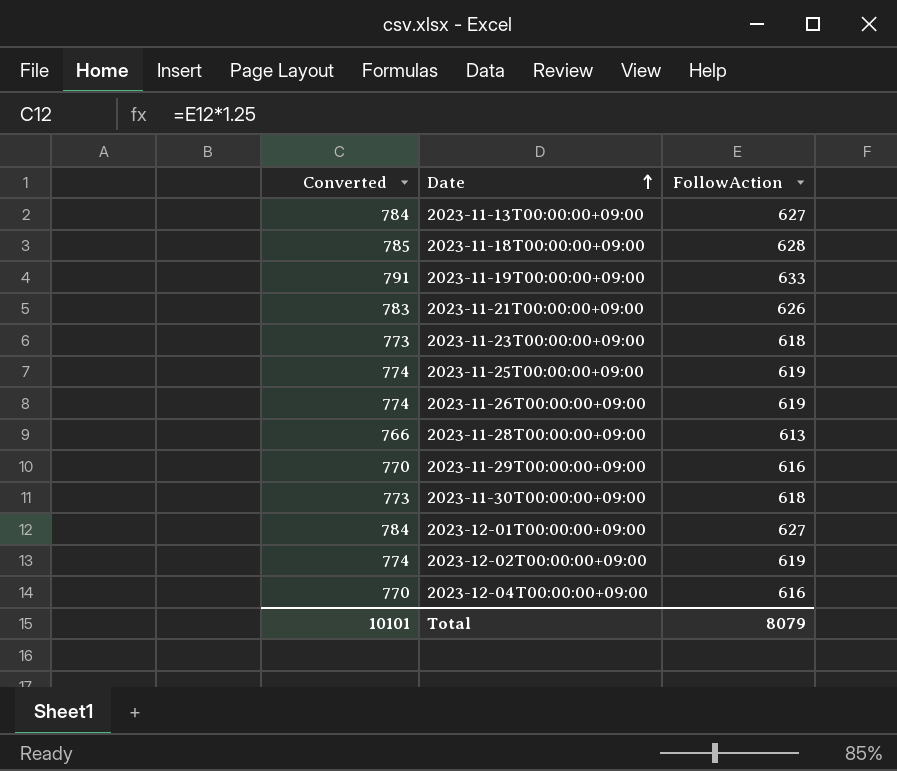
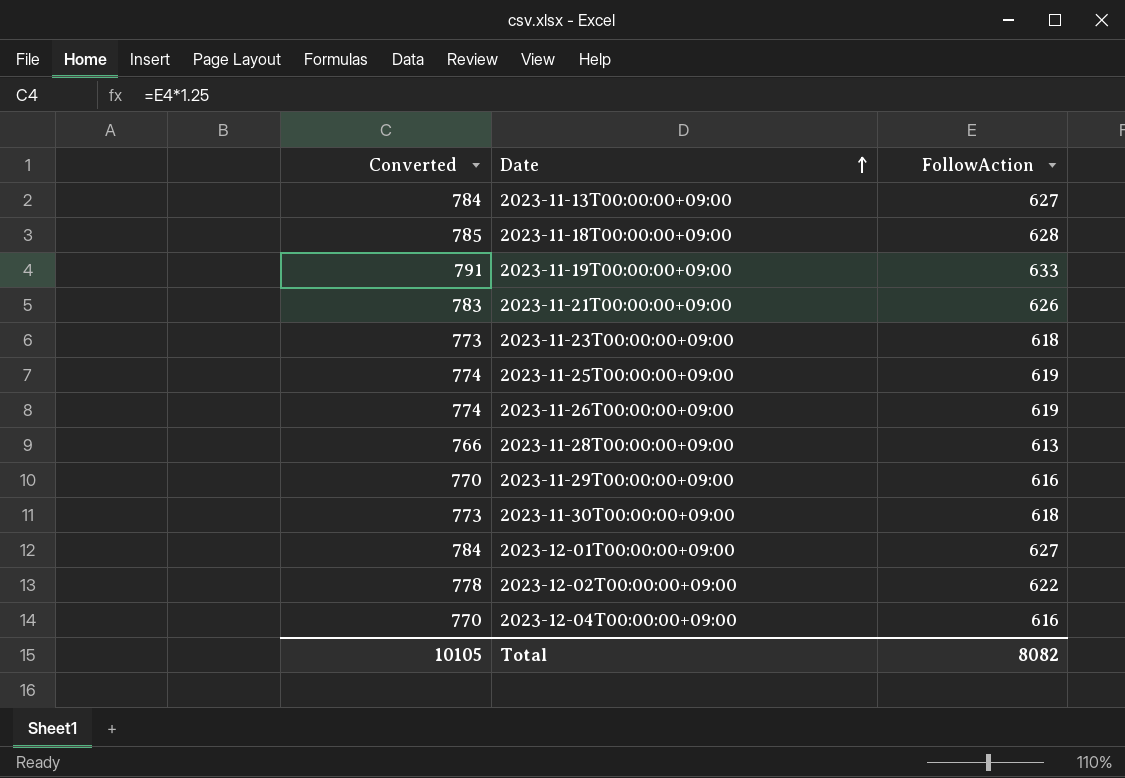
2023-12-02T00:00:00+09:00 | Converted: 774 -> 778
2023-12-02T00:00:00+09:00 | FollowAction: 619 -> 622
Total | Converted: 10101 -> 10105
Total | FollowAction: 8079 -> 8082

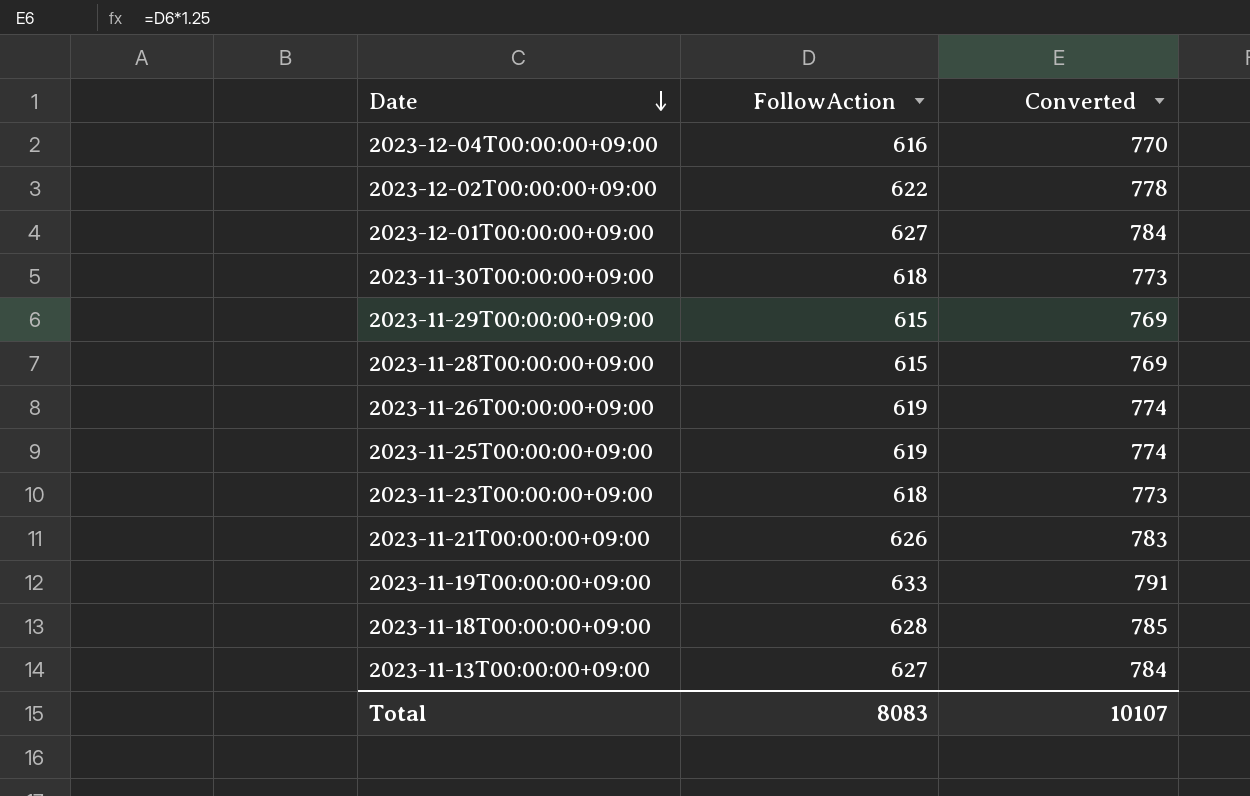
row order: Date ascending -> Date descending
column Converted | position: 1 -> 3
2023-11-29T00:00:00+09:00 | FollowAction: 616 -> 615
2023-11-29T00:00:00+09:00 | Converted: 770 -> 769
2023-11-28T00:00:00+09:00 | FollowAction: 613 -> 615
2023-11-28T00:00:00+09:00 | Converted: 766 -> 769
Total | FollowAction: 8082 -> 8083
Total | Converted: 10105 -> 10107

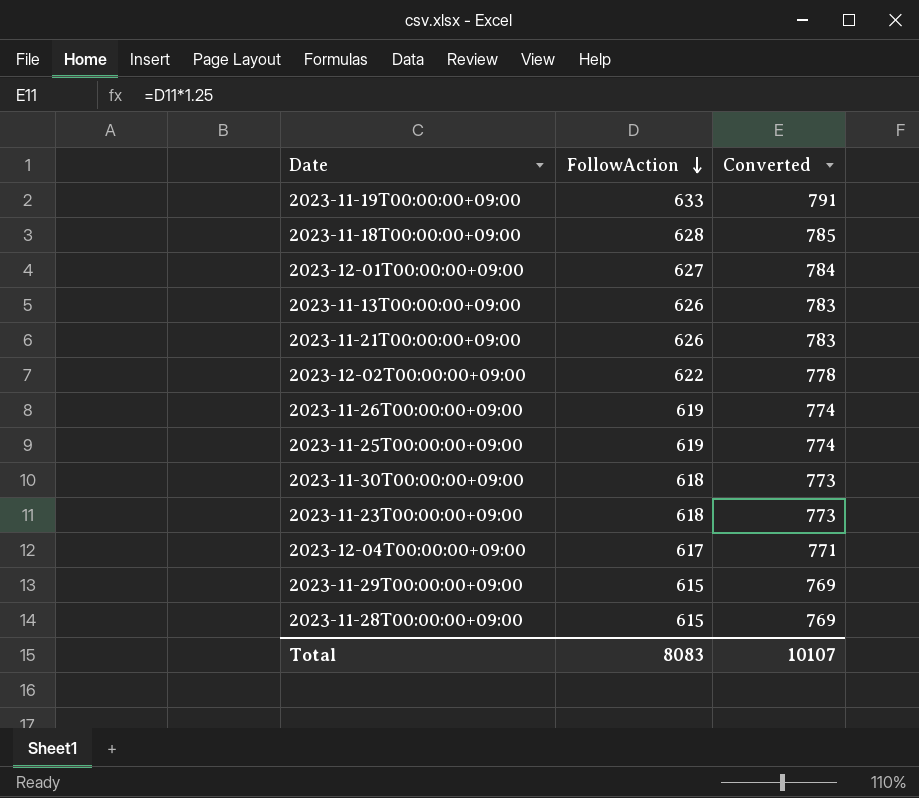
row order: Date descending -> FollowAction descending
2023-11-13T00:00:00+09:00 | FollowAction: 627 -> 626
2023-11-13T00:00:00+09:00 | Converted: 784 -> 783
2023-12-04T00:00:00+09:00 | FollowAction: 616 -> 617
2023-12-04T00:00:00+09:00 | Converted: 770 -> 771

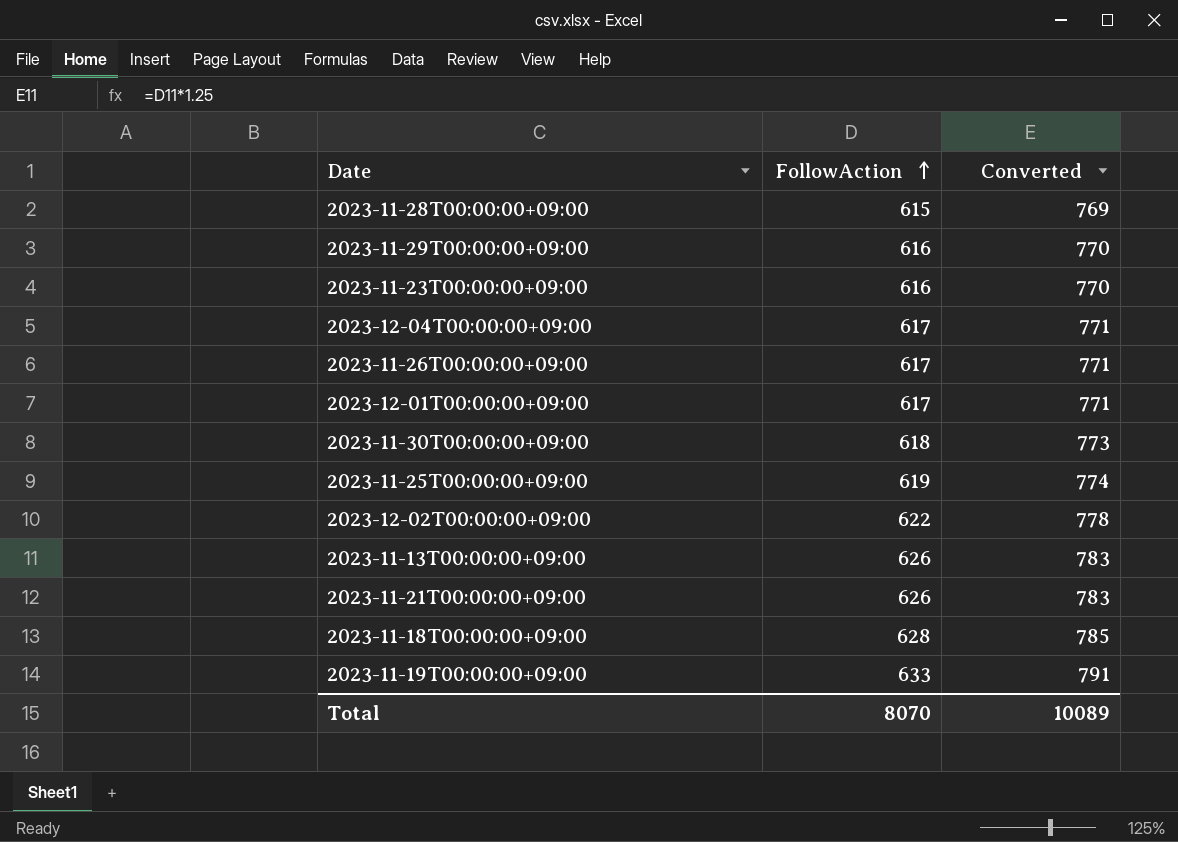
row order: FollowAction descending -> FollowAction ascending
2023-11-29T00:00:00+09:00 | FollowAction: 615 -> 616
2023-11-29T00:00:00+09:00 | Converted: 769 -> 770
2023-11-23T00:00:00+09:00 | FollowAction: 618 -> 616
2023-11-23T00:00:00+09:00 | Converted: 773 -> 770
2023-11-26T00:00:00+09:00 | FollowAction: 619 -> 617
2023-11-26T00:00:00+09:00 | Converted: 774 -> 771
2023-12-01T00:00:00+09:00 | FollowAction: 627 -> 617
2023-12-01T00:00:00+09:00 | Converted: 784 -> 771
Total | FollowAction: 8083 -> 8070
Total | Converted: 10107 -> 10089

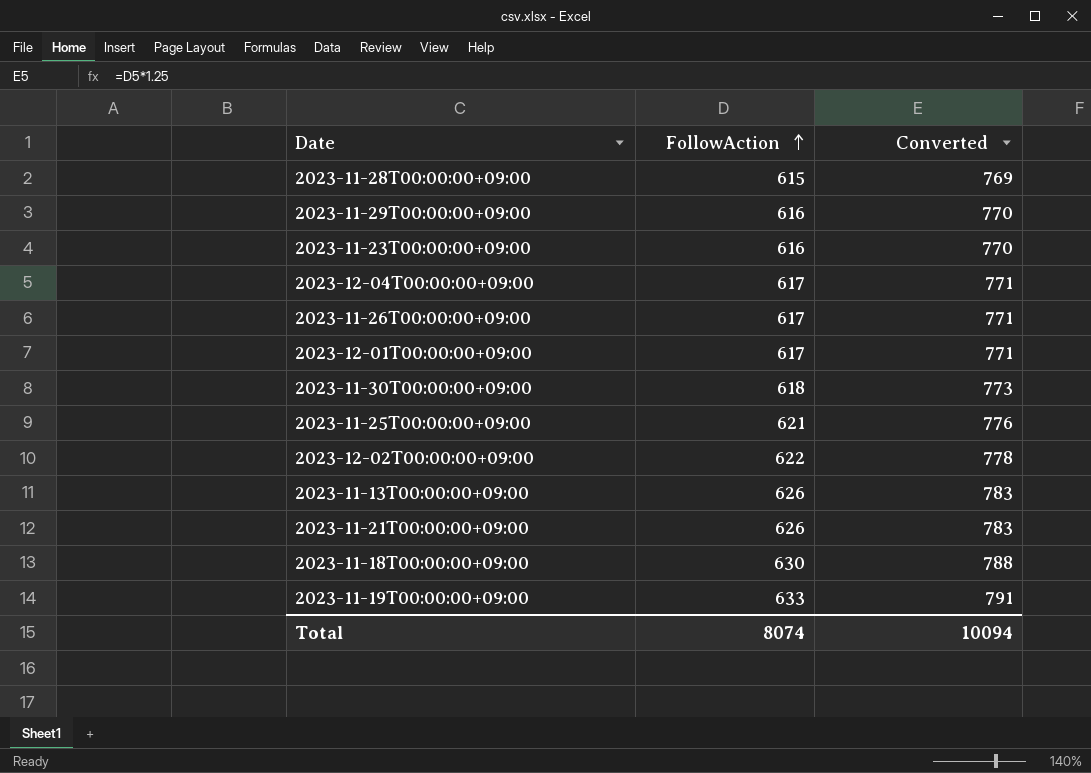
2023-11-25T00:00:00+09:00 | FollowAction: 619 -> 621
2023-11-25T00:00:00+09:00 | Converted: 774 -> 776
2023-11-18T00:00:00+09:00 | FollowAction: 628 -> 630
2023-11-18T00:00:00+09:00 | Converted: 785 -> 788
Total | FollowAction: 8070 -> 8074
Total | Converted: 10089 -> 10094

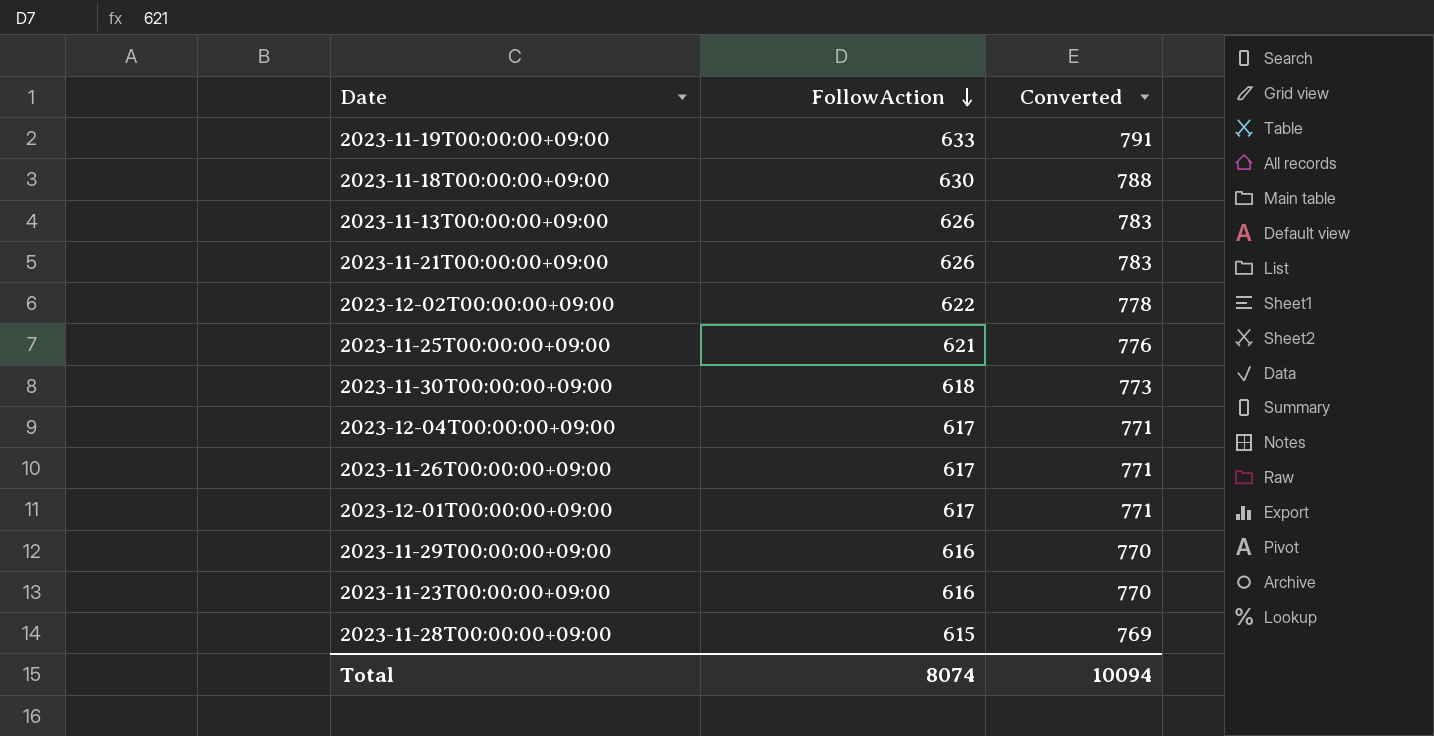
row order: FollowAction ascending -> FollowAction descending

